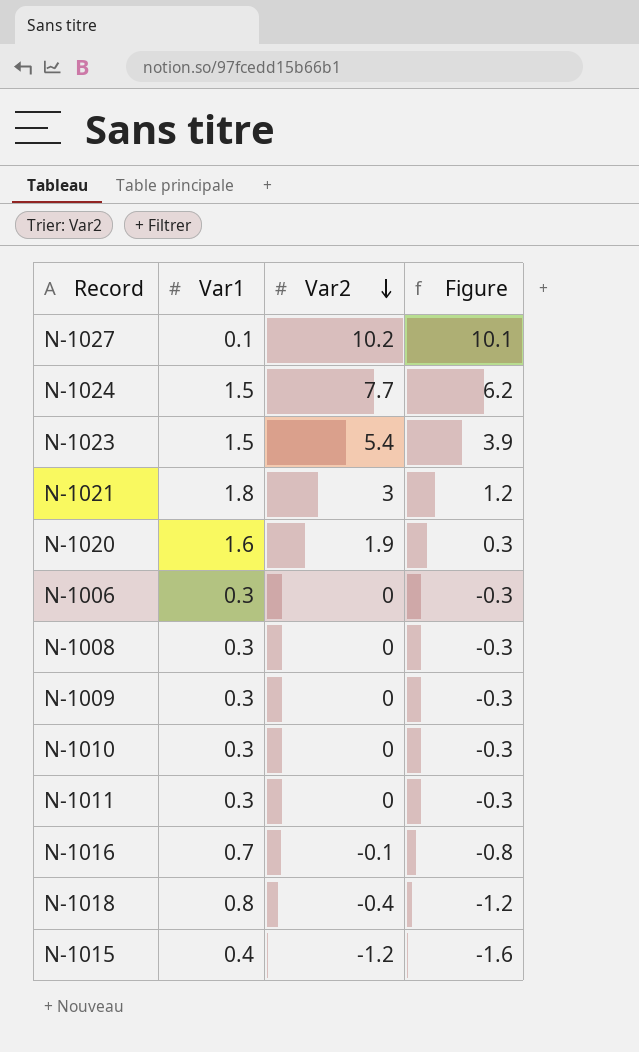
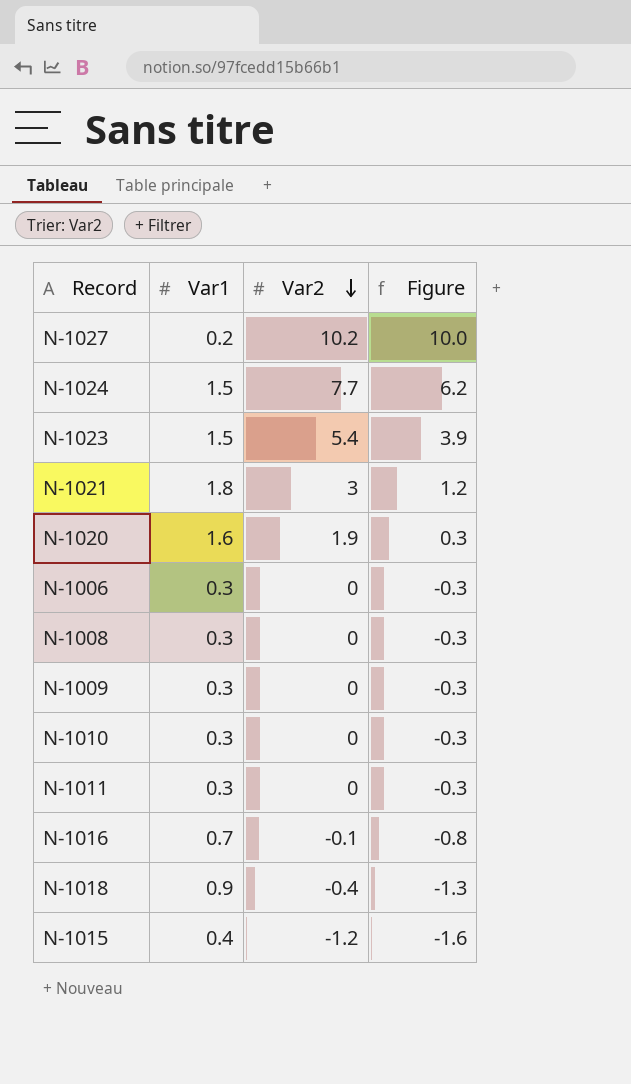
N-1027 | Var1: 0.1 -> 0.2
N-1027 | Figure: 10.1 -> 10.0
N-1018 | Var1: 0.8 -> 0.9
N-1018 | Figure: -1.2 -> -1.3

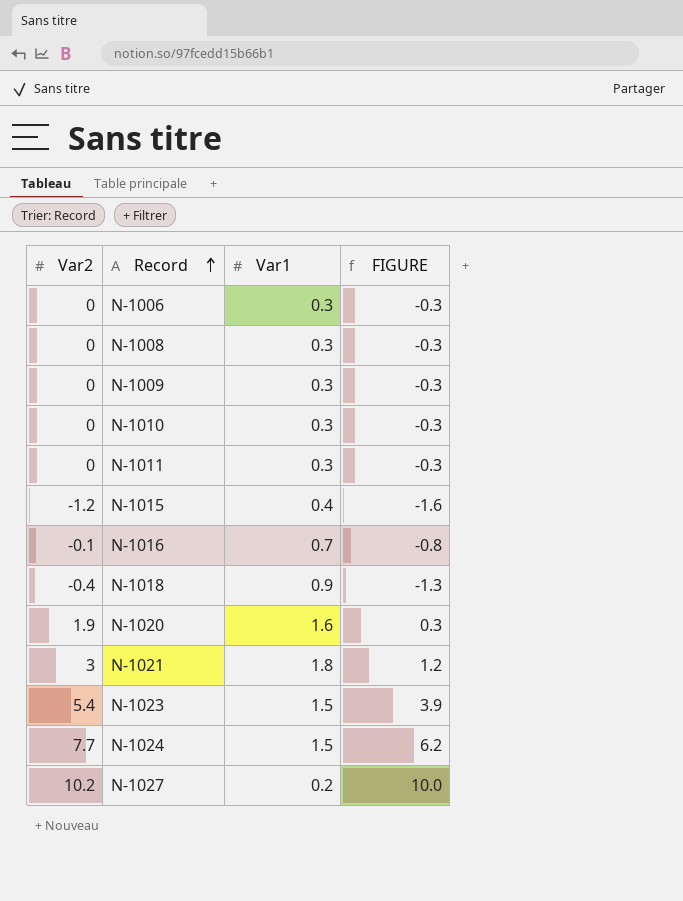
row order: Var2 descending -> Record ascending
column Var2 | position: 3 -> 1
column name: Figure -> FIGURE

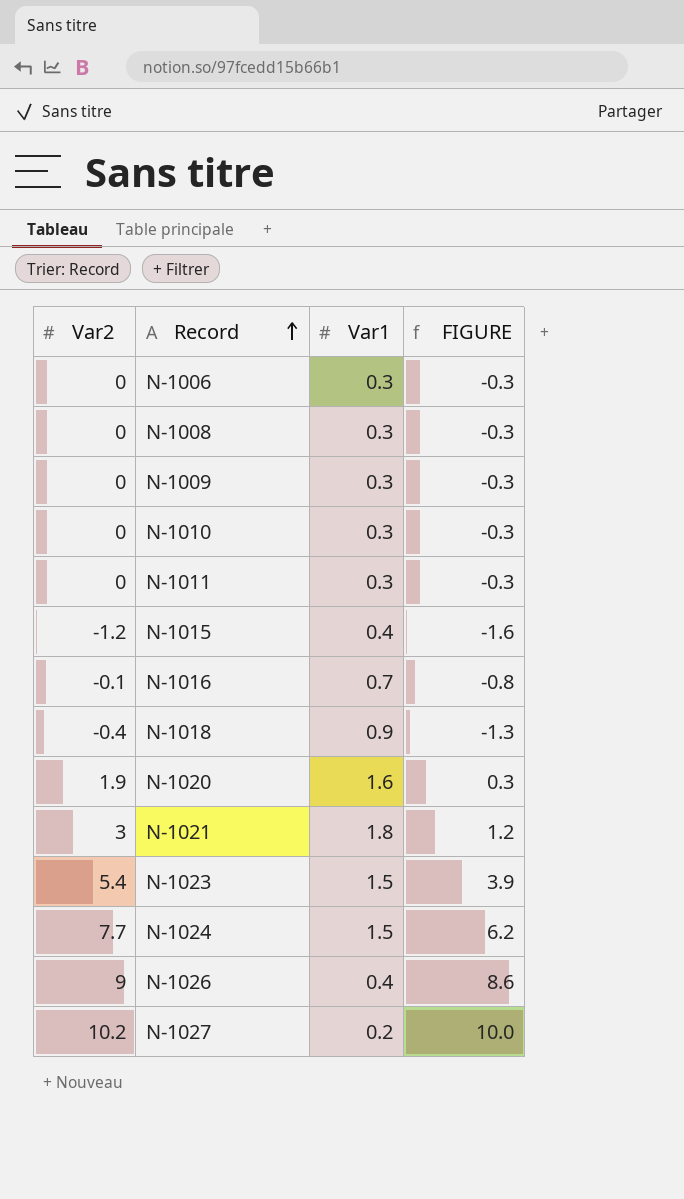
row N-1026: none -> 9 | 0.4 | 8.6

